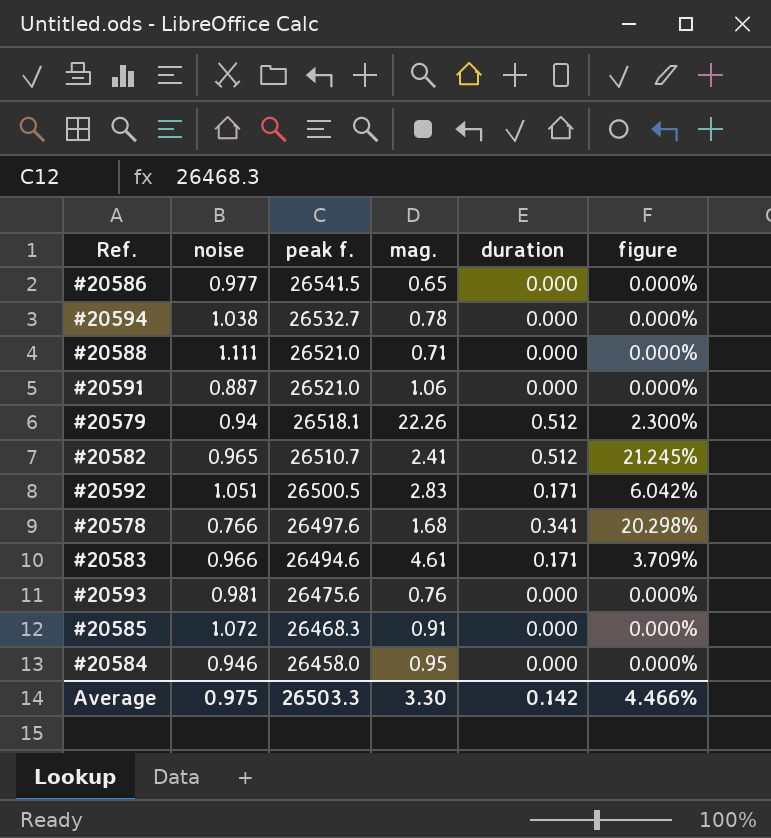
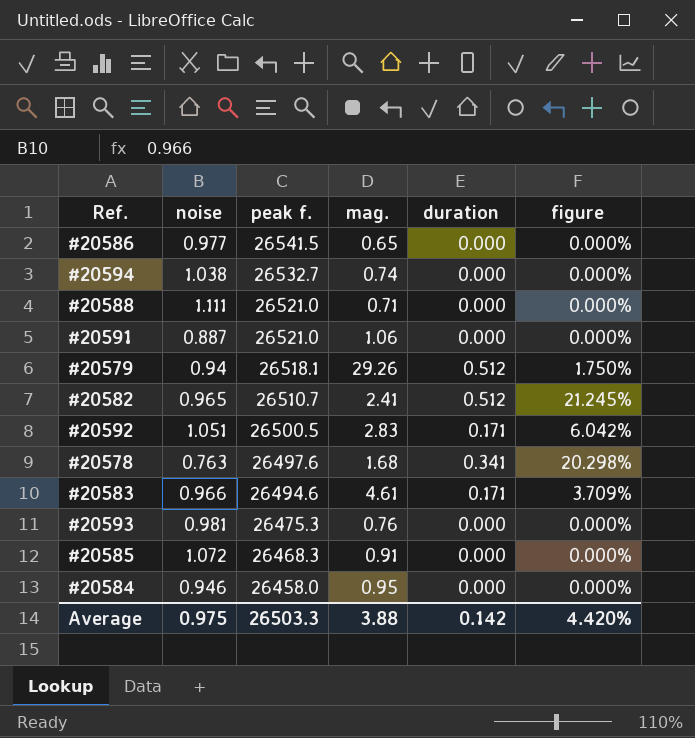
#20594 | mag.: 0.78 -> 0.74
#20579 | mag.: 22.26 -> 29.26
#20579 | figure: 2.300% -> 1.750%
#20578 | noise: 0.766 -> 0.763
#20593 | peak f.: 26475.6 -> 26475.3
Average | mag.: 3.30 -> 3.88
Average | figure: 4.466% -> 4.420%

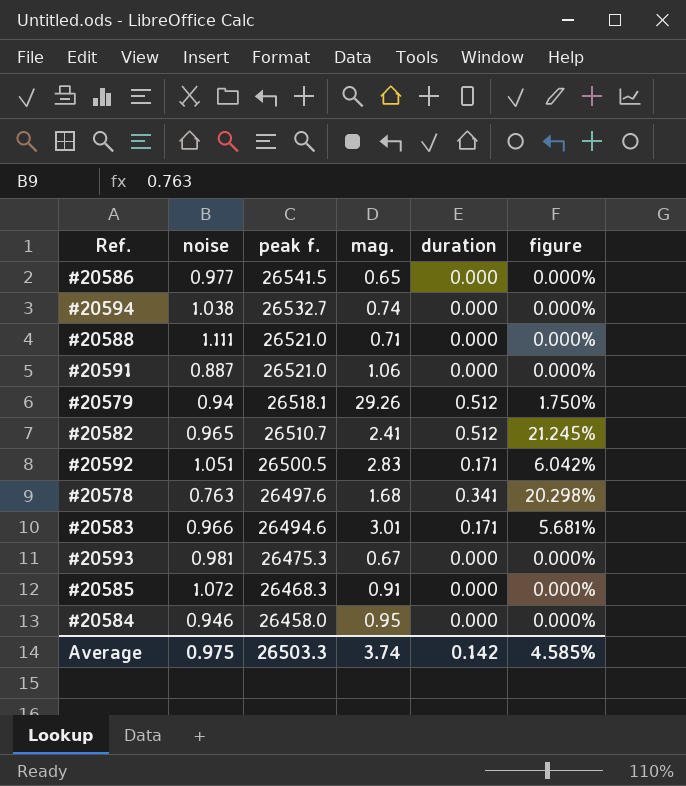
#20583 | mag.: 4.61 -> 3.01
#20583 | figure: 3.709% -> 5.681%
#20593 | mag.: 0.76 -> 0.67
Average | mag.: 3.88 -> 3.74
Average | figure: 4.420% -> 4.585%

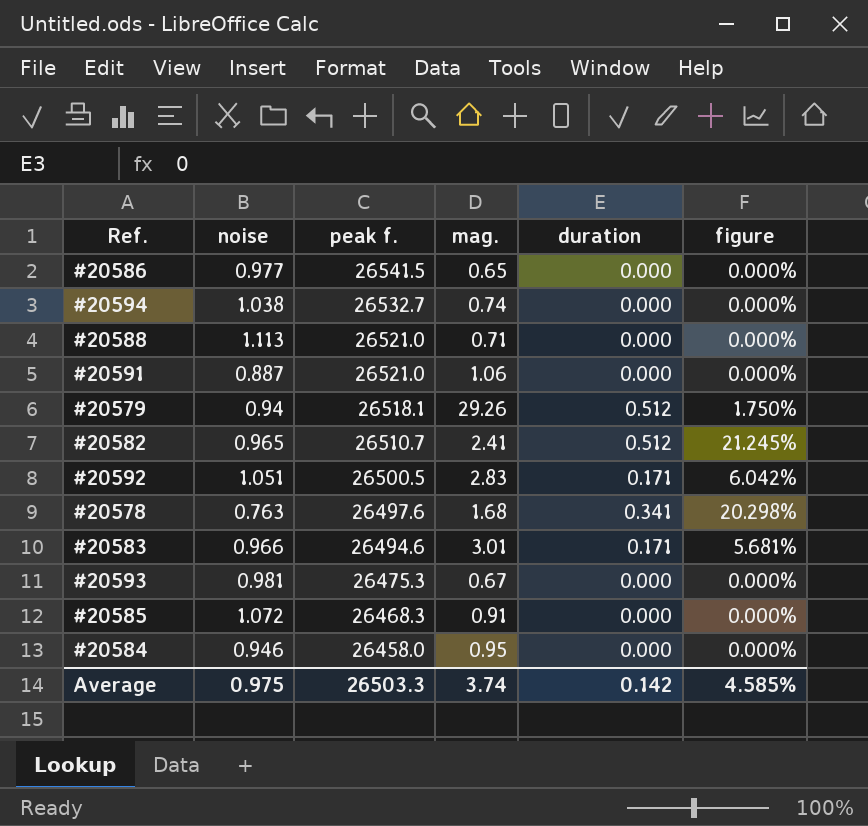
#20588 | noise: 1.111 -> 1.113

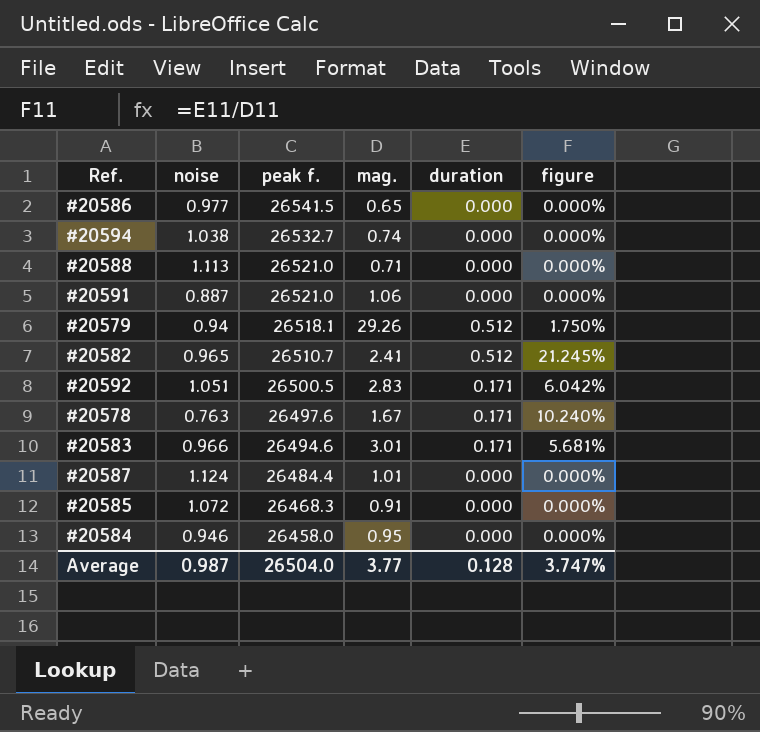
row #20593: 0.981 | 26475.3 | 0.67 | 0.000 | 0.000% -> none
#20578 | mag.: 1.68 -> 1.67
#20578 | duration: 0.341 -> 0.171
#20578 | figure: 20.298% -> 10.240%
row #20587: none -> 1.124 | 26484.4 | 1.01 | 0.000 | 0.000%
Average | noise: 0.975 -> 0.987
Average | peak f.: 26503.3 -> 26504.0
Average | mag.: 3.74 -> 3.77
Average | duration: 0.142 -> 0.128
Average | figure: 4.585% -> 3.747%

